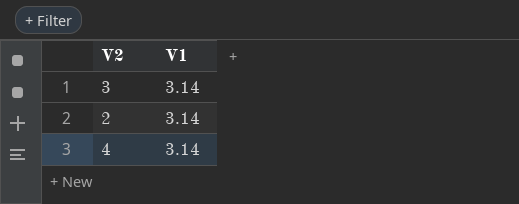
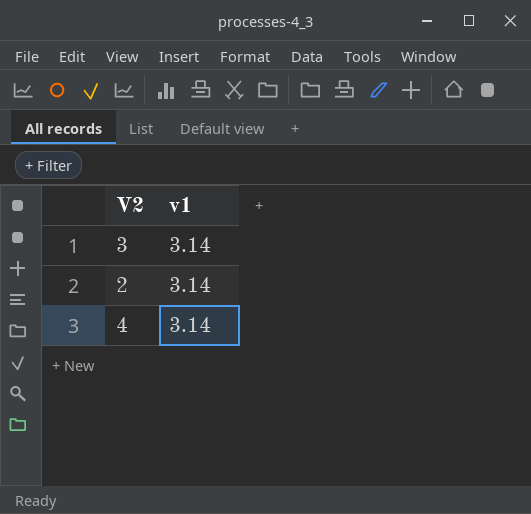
column name: V1 -> v1

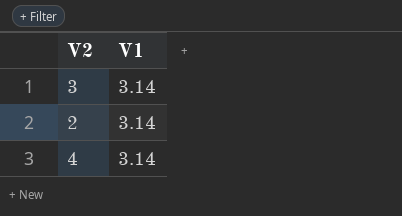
column name: v1 -> V1

